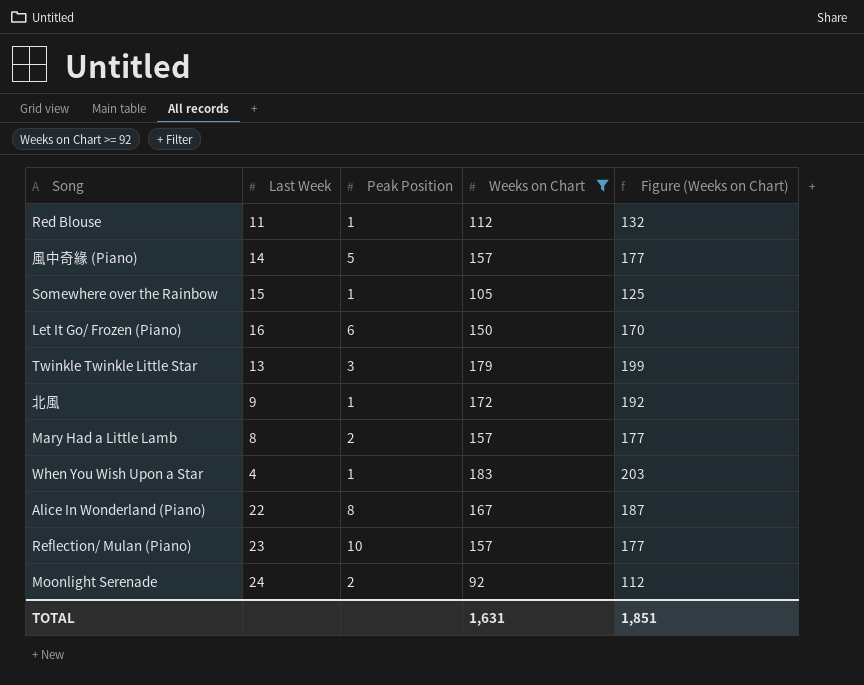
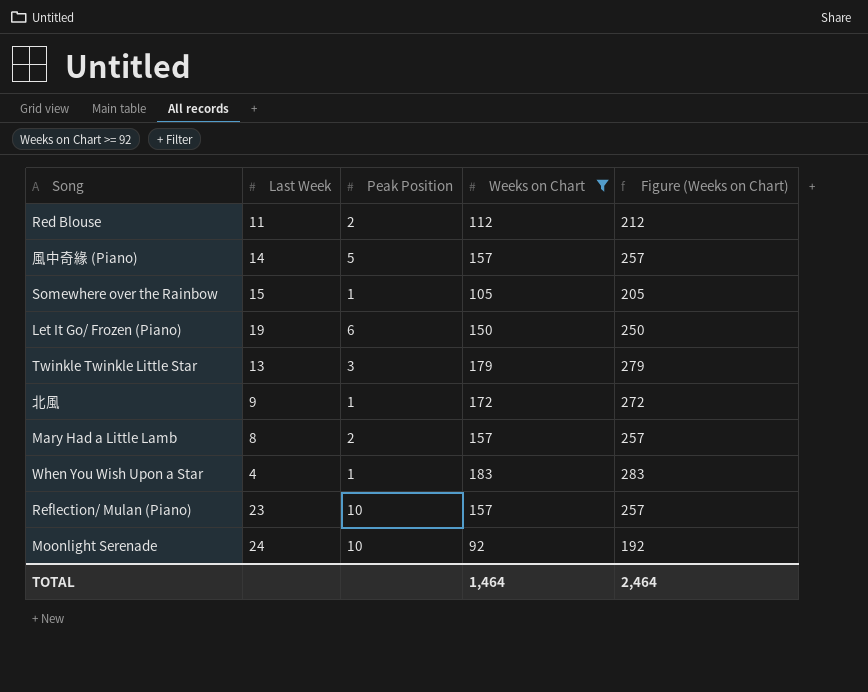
column Figure (Weeks on Chart) | formula: [Weeks on Chart] + 20 -> [Weeks on Chart] + 100
row Alice In Wonderland (Piano): 22 | 8 | 167 | 187 -> none
Red Blouse | Peak Position: 1 -> 2
Let It Go/ Frozen (Piano) | Last Week: 16 -> 19
Moonlight Serenade | Peak Position: 2 -> 10
TOTAL | Weeks on Chart: 1,631 -> 1,464
TOTAL | Figure (Weeks on Chart): 1,851 -> 2,464

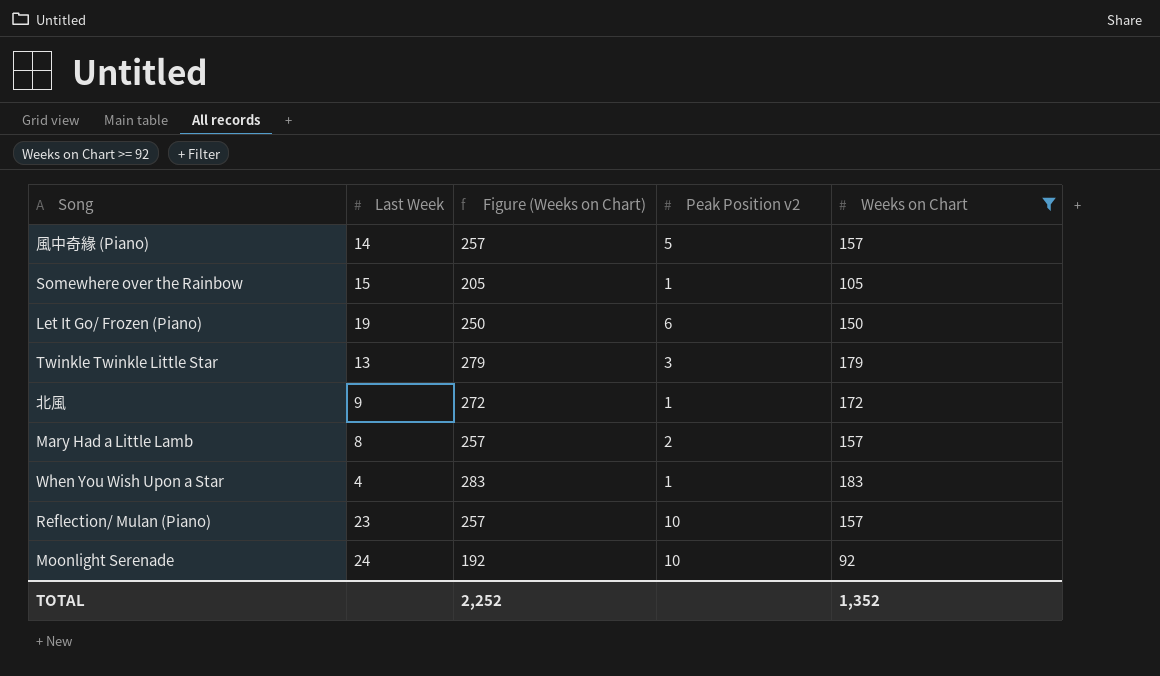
column Figure (Weeks on Chart) | position: 5 -> 3
column name: Peak Position -> Peak Position v2
row Red Blouse: 11 | 2 | 112 | 212 -> none
TOTAL | Figure (Weeks on Chart): 2,464 -> 2,252
TOTAL | Weeks on Chart: 1,464 -> 1,352

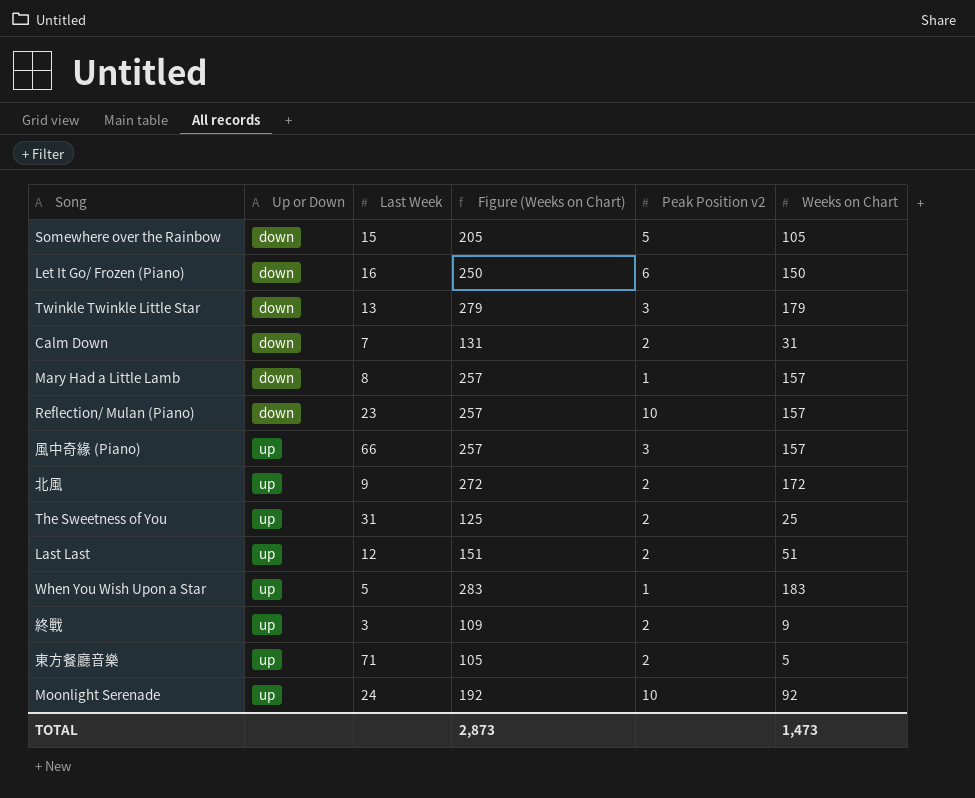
filter: Weeks on Chart >= 92 -> none
row order: none -> Up or Down ascending
column Up or Down | position: none -> 2
Somewhere over the Rainbow | Peak Position v2: 1 -> 5
Let It Go/ Frozen (Piano) | Last Week: 19 -> 16
Mary Had a Little Lamb | Peak Position v2: 2 -> 1
風中奇緣 (Piano) | Last Week: 14 -> 66
風中奇緣 (Piano) | Peak Position v2: 5 -> 3
北風 | Peak Position v2: 1 -> 2
When You Wish Upon a Star | Last Week: 4 -> 5
TOTAL | Figure (Weeks on Chart): 2,252 -> 2,873
TOTAL | Weeks on Chart: 1,352 -> 1,473

